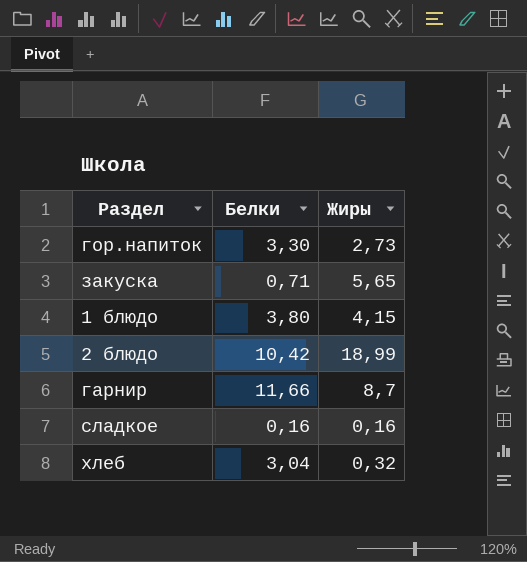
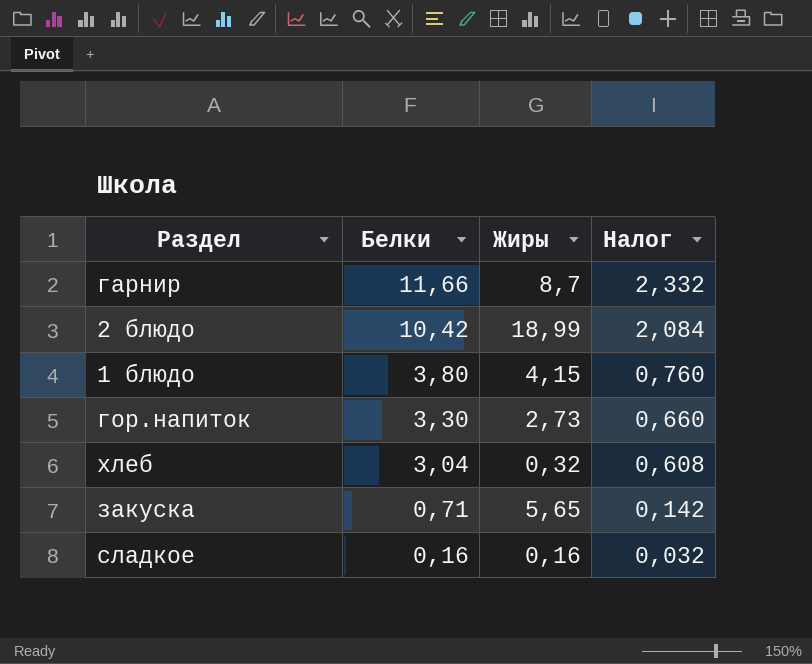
row order: none -> Белки descending
column Налог | formula: none -> [Белки] * 0,2

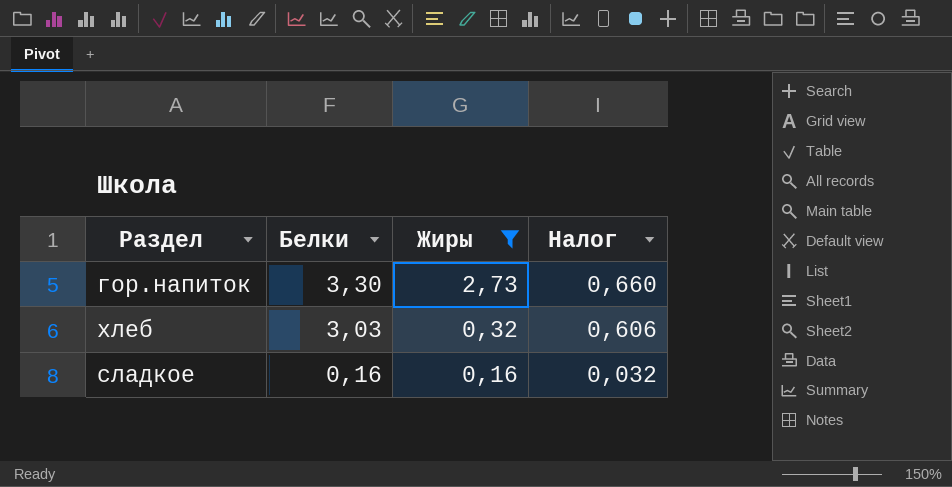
filter: none -> Жиры <= 2,73
хлеб | Белки: 3,04 -> 3,03
хлеб | Налог: 0,608 -> 0,606

